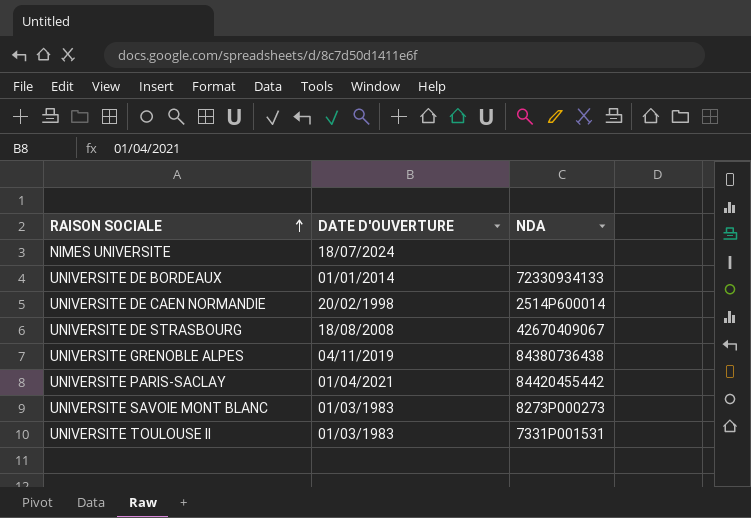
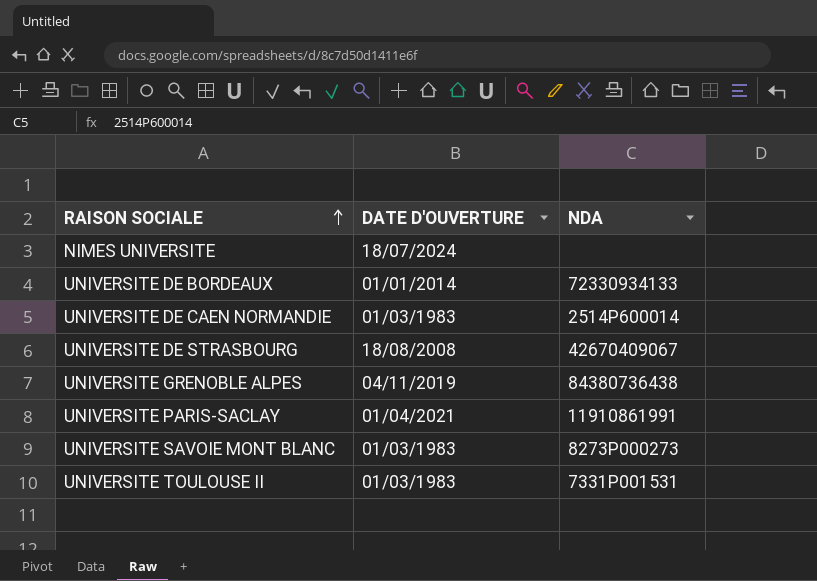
UNIVERSITE DE CAEN NORMANDIE | DATE D'OUVERTURE: 20/02/1998 -> 01/03/1983
UNIVERSITE PARIS-SACLAY | NDA: 84420455442 -> 11910861991

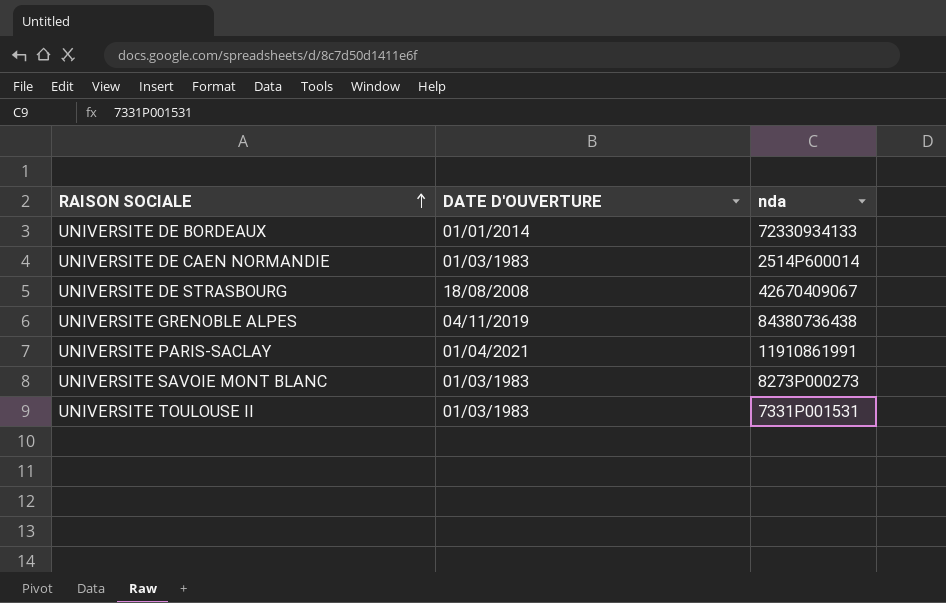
column name: NDA -> nda
row NIMES UNIVERSITE: 18/07/2024 | none -> none

